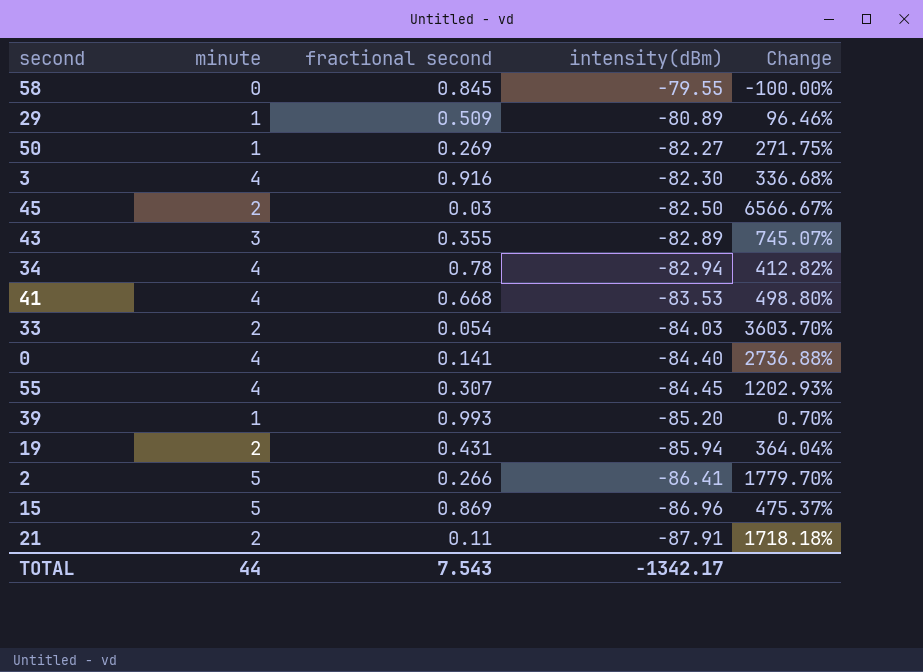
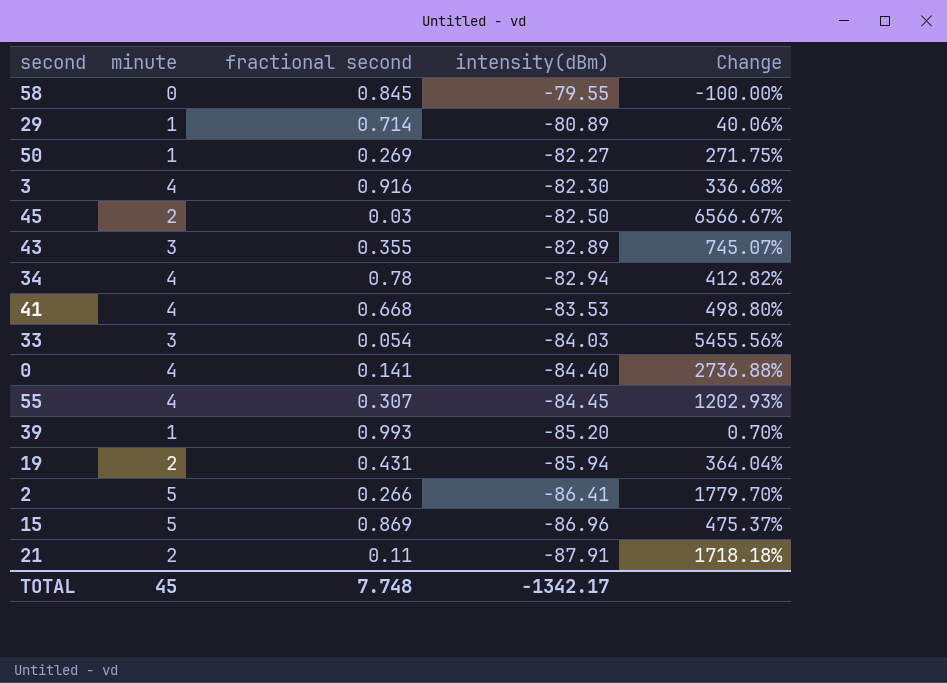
29 | fractional second: 0.509 -> 0.714
29 | Change: 96.46% -> 40.06%
33 | minute: 2 -> 3
33 | Change: 3603.70% -> 5455.56%
TOTAL | minute: 44 -> 45
TOTAL | fractional second: 7.543 -> 7.748

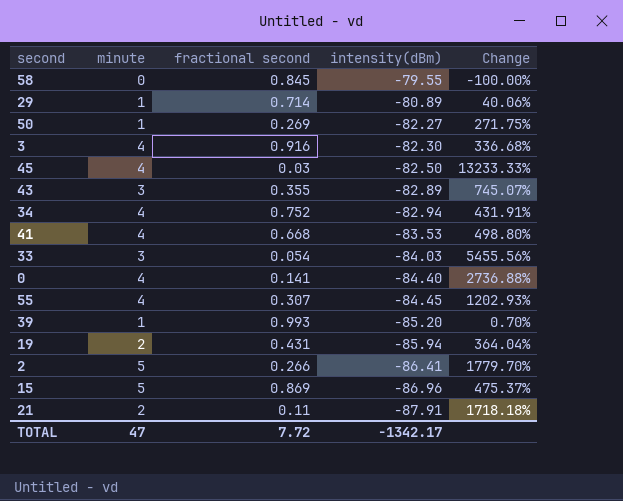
45 | minute: 2 -> 4
45 | Change: 6566.67% -> 13233.33%
34 | fractional second: 0.78 -> 0.752
34 | Change: 412.82% -> 431.91%
TOTAL | minute: 45 -> 47
TOTAL | fractional second: 7.748 -> 7.72

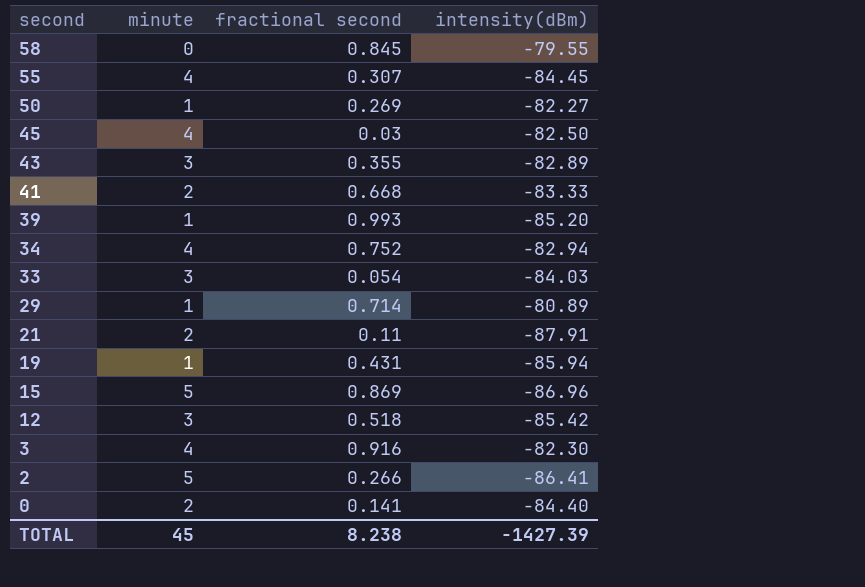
row order: intensity(dBm) descending -> second descending
column Change | formula: ([minute] - [fractional second]) / [fractional second] -> none
41 | minute: 4 -> 2
41 | intensity(dBm): -83.53 -> -83.33
19 | minute: 2 -> 1
row 12: none -> 3 | 0.518 | -85.42
0 | minute: 4 -> 2
TOTAL | minute: 47 -> 45
TOTAL | fractional second: 7.72 -> 8.238
TOTAL | intensity(dBm): -1342.17 -> -1427.39

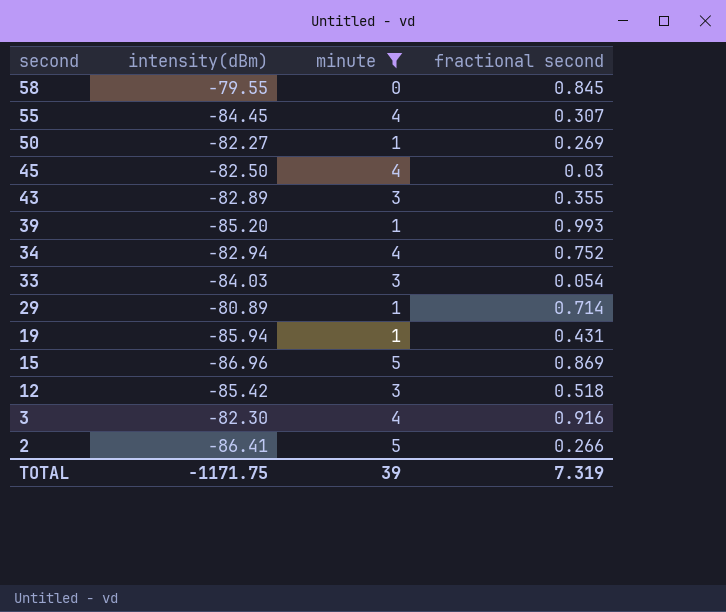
filter: none -> minute != 2
column intensity(dBm) | position: 4 -> 2
TOTAL | intensity(dBm): -1427.39 -> -1171.75
TOTAL | minute: 45 -> 39
TOTAL | fractional second: 8.238 -> 7.319

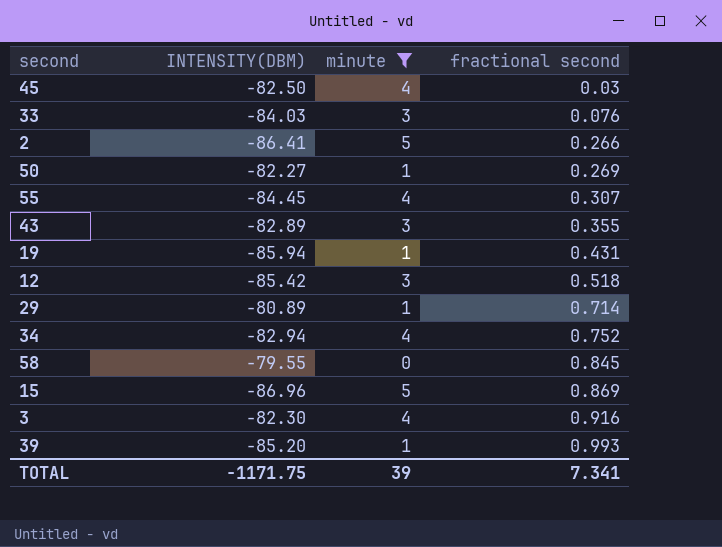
row order: second descending -> fractional second ascending
column name: intensity(dBm) -> INTENSITY(DBM)
33 | fractional second: 0.054 -> 0.076
TOTAL | fractional second: 7.319 -> 7.341

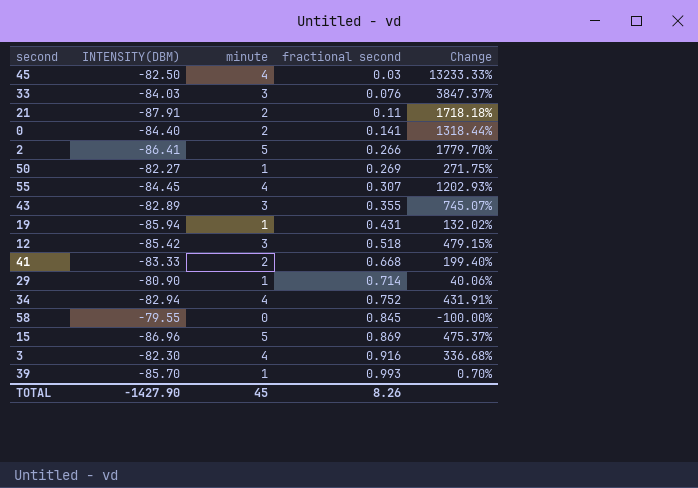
filter: minute != 2 -> none
column Change | formula: none -> ([minute] - [fractional second]) / [fractional second]
29 | INTENSITY(DBM): -80.89 -> -80.90
39 | INTENSITY(DBM): -85.20 -> -85.70
TOTAL | INTENSITY(DBM): -1171.75 -> -1427.90
TOTAL | minute: 39 -> 45
TOTAL | fractional second: 7.341 -> 8.26

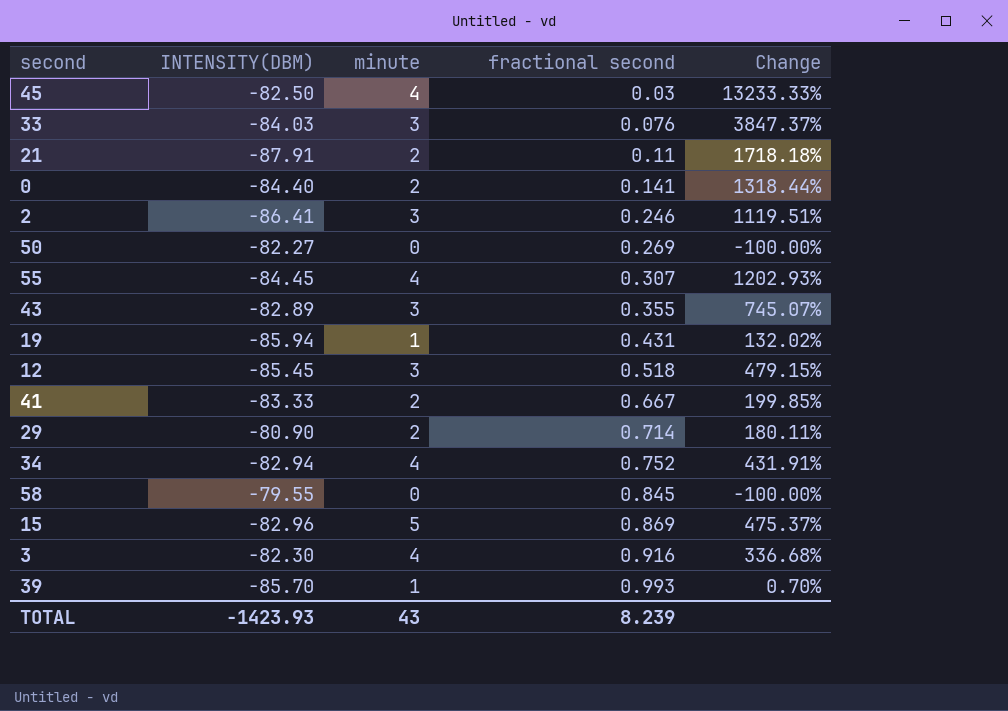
2 | minute: 5 -> 3
2 | fractional second: 0.266 -> 0.246
2 | Change: 1779.70% -> 1119.51%
50 | minute: 1 -> 0
50 | Change: 271.75% -> -100.00%
12 | INTENSITY(DBM): -85.42 -> -85.45
41 | fractional second: 0.668 -> 0.667
41 | Change: 199.40% -> 199.85%
29 | minute: 1 -> 2
29 | Change: 40.06% -> 180.11%
15 | INTENSITY(DBM): -86.96 -> -82.96
TOTAL | INTENSITY(DBM): -1427.90 -> -1423.93
TOTAL | minute: 45 -> 43
TOTAL | fractional second: 8.26 -> 8.239

